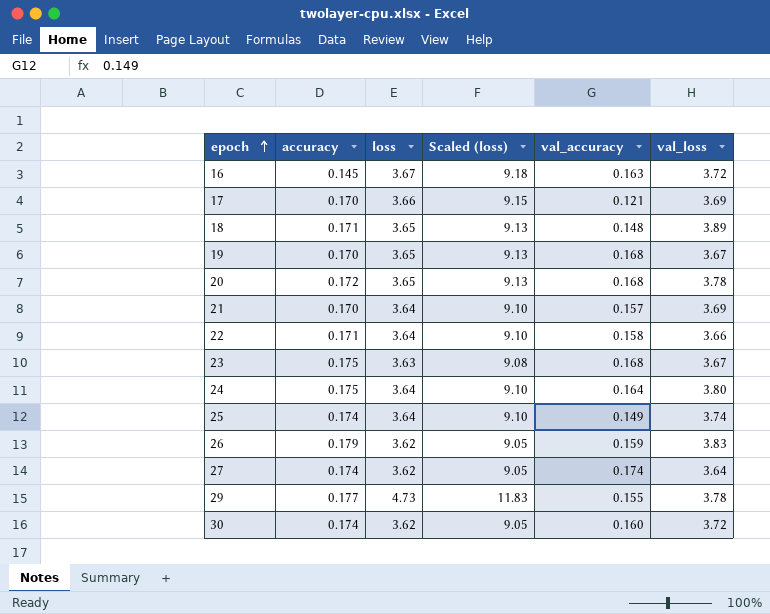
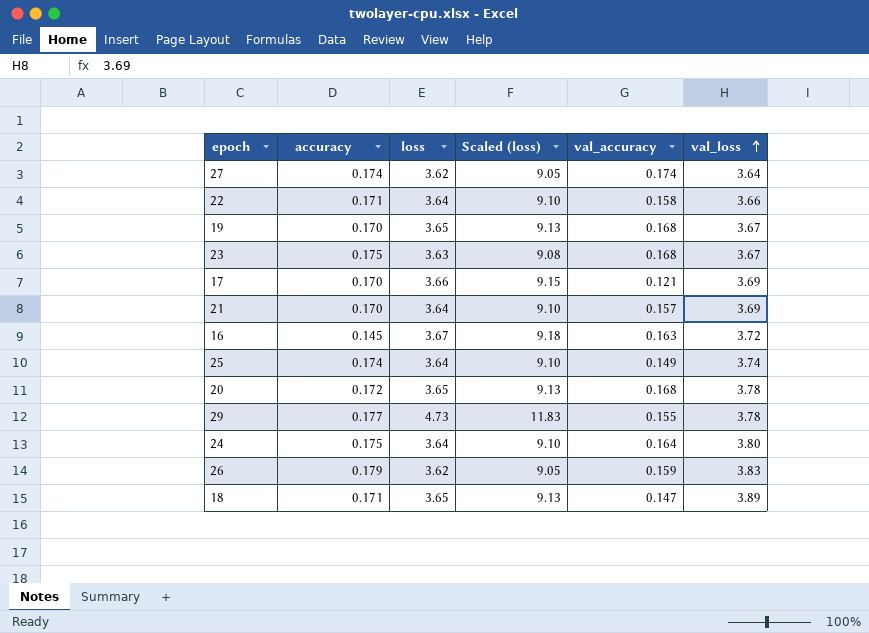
row order: epoch ascending -> val_loss ascending
row 30: 0.174 | 3.62 | 9.05 | 0.160 | 3.72 -> none
18 | val_accuracy: 0.148 -> 0.147

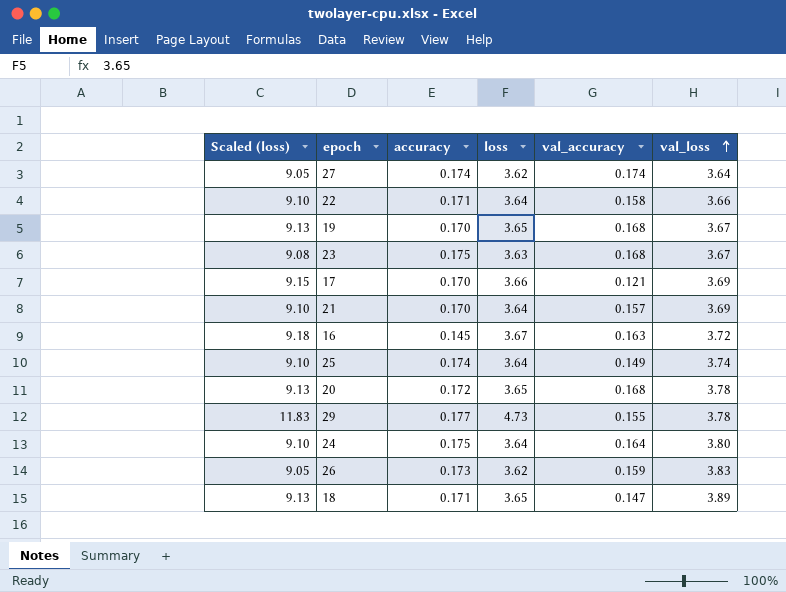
column Scaled (loss) | position: 4 -> 1
26 | accuracy: 0.179 -> 0.173

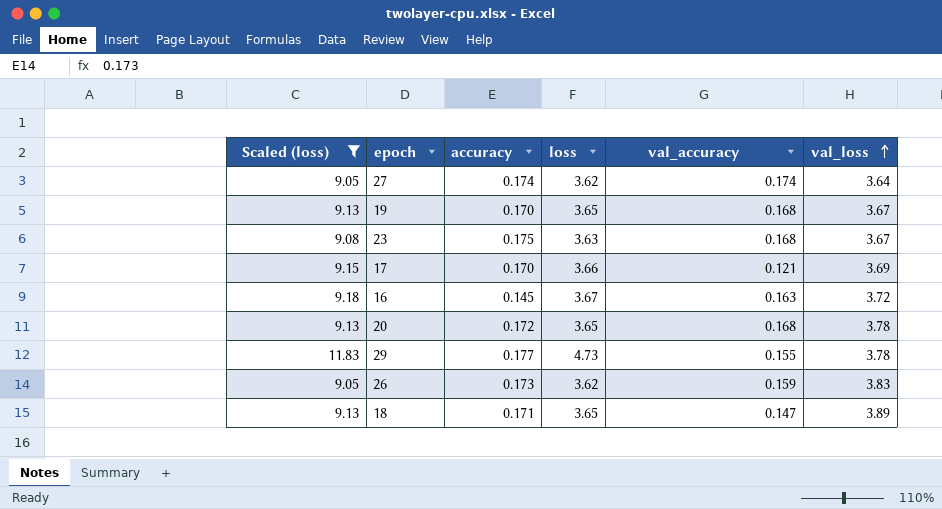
filter: none -> Scaled (loss) != 9.10

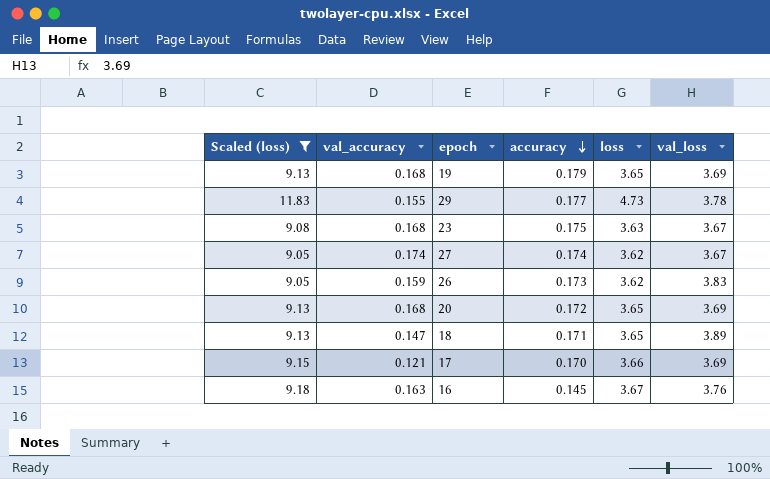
row order: val_loss ascending -> accuracy descending
column val_accuracy | position: 5 -> 2
19 | accuracy: 0.170 -> 0.179
19 | val_loss: 3.67 -> 3.69
27 | val_loss: 3.64 -> 3.67
20 | val_loss: 3.78 -> 3.69
16 | val_loss: 3.72 -> 3.76

